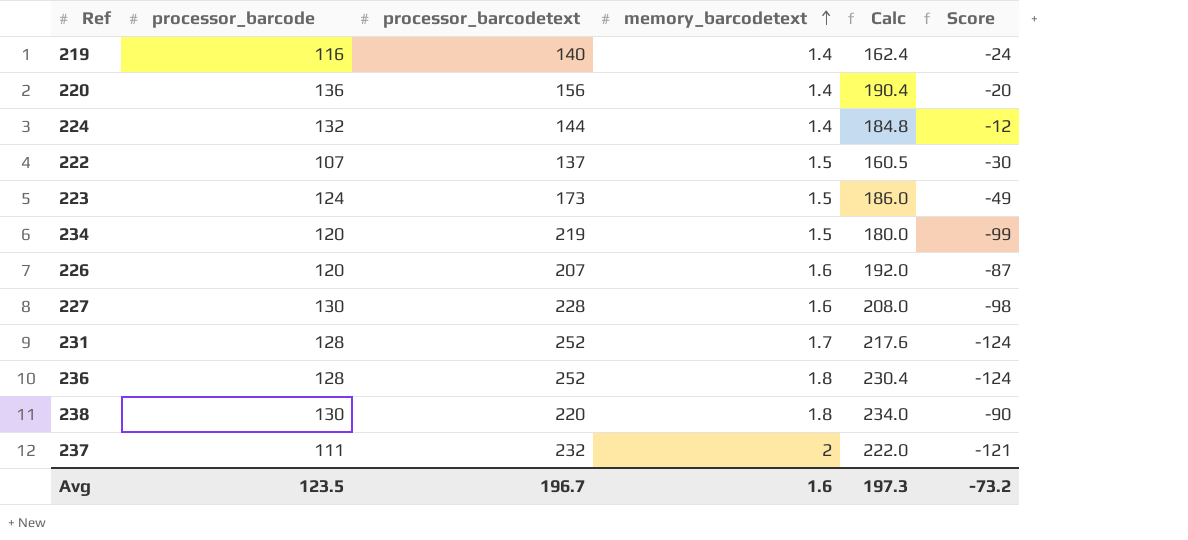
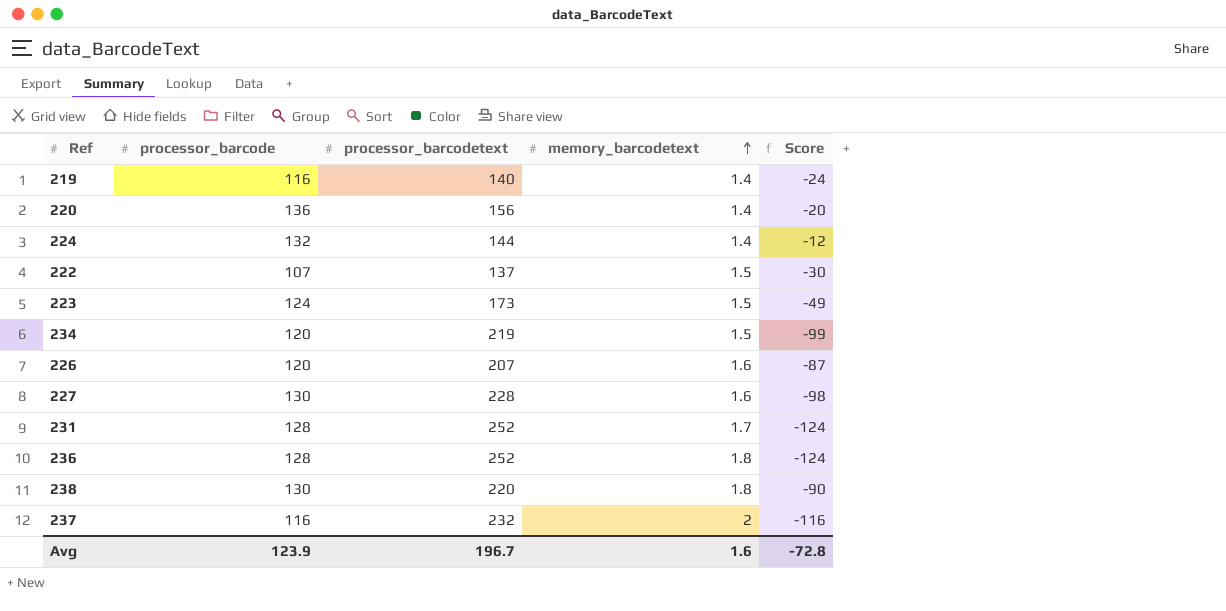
column Calc | formula: [processor_barcode] * [memory_barcodetext] -> none
237 | processor_barcode: 111 -> 116
237 | Score: -121 -> -116
Avg | processor_barcode: 123.5 -> 123.9
Avg | Score: -73.2 -> -72.8

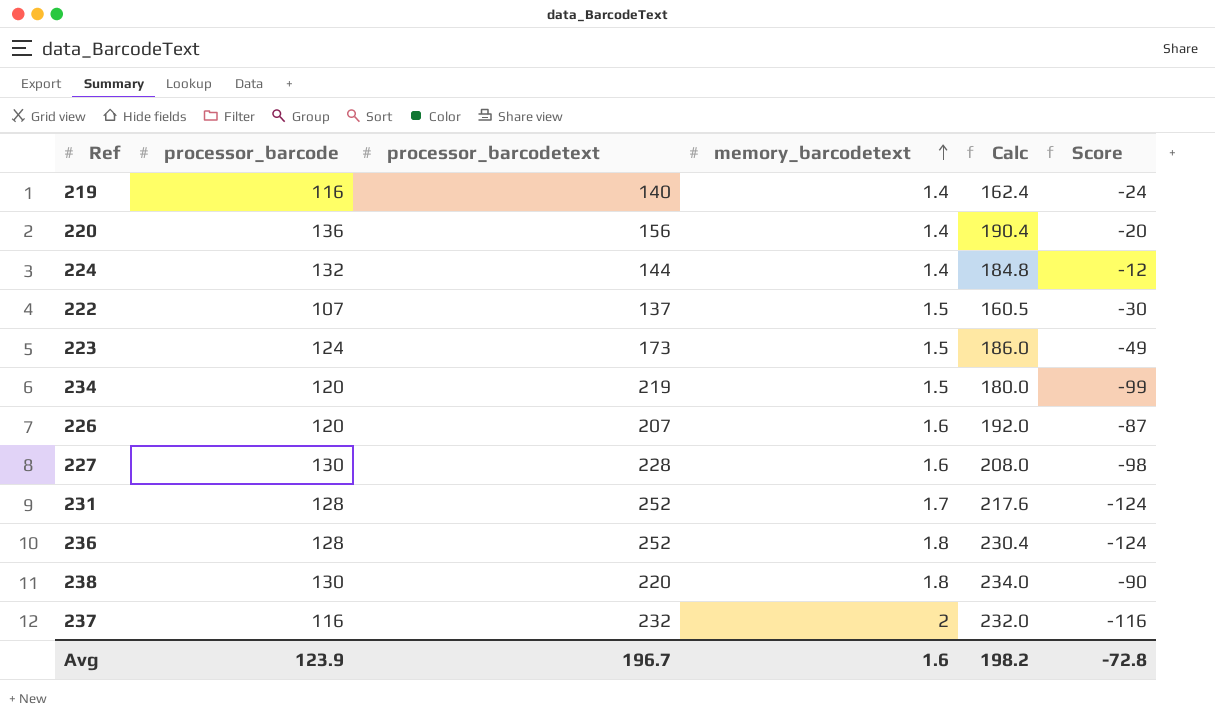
column Calc | formula: none -> [processor_barcode] * [memory_barcodetext]

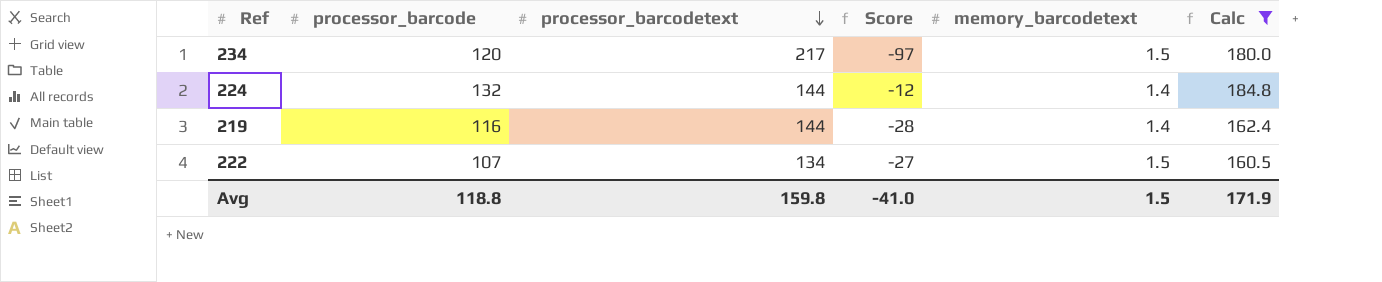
filter: none -> Calc <= 184.8
row order: memory_barcodetext ascending -> processor_barcodetext descending
column Score | position: 6 -> 4
234 | processor_barcodetext: 219 -> 217
234 | Score: -99 -> -97
219 | processor_barcodetext: 140 -> 144
219 | Score: -24 -> -28
222 | processor_barcodetext: 137 -> 134
222 | Score: -30 -> -27
Avg | processor_barcode: 123.9 -> 118.8
Avg | processor_barcodetext: 196.7 -> 159.8
Avg | Score: -72.8 -> -41.0
Avg | memory_barcodetext: 1.6 -> 1.5
Avg | Calc: 198.2 -> 171.9

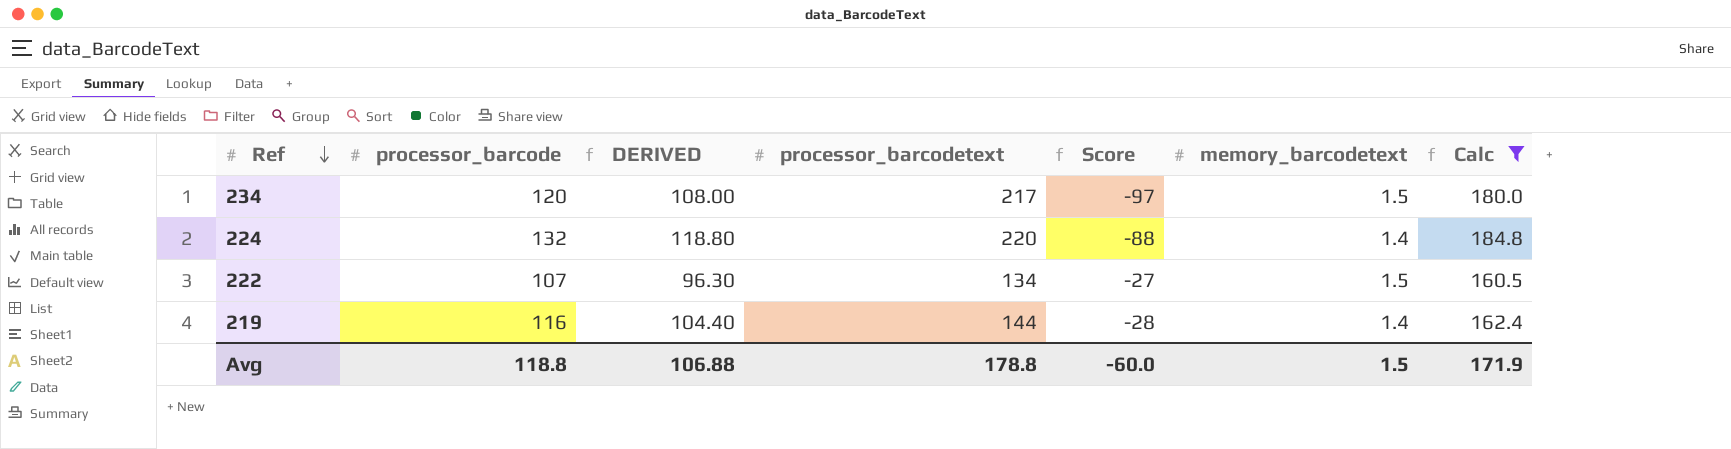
row order: processor_barcodetext descending -> Ref descending
column DERIVED | formula: none -> [processor_barcode] * 0.9
224 | processor_barcodetext: 144 -> 220
224 | Score: -12 -> -88
Avg | processor_barcodetext: 159.8 -> 178.8
Avg | Score: -41.0 -> -60.0

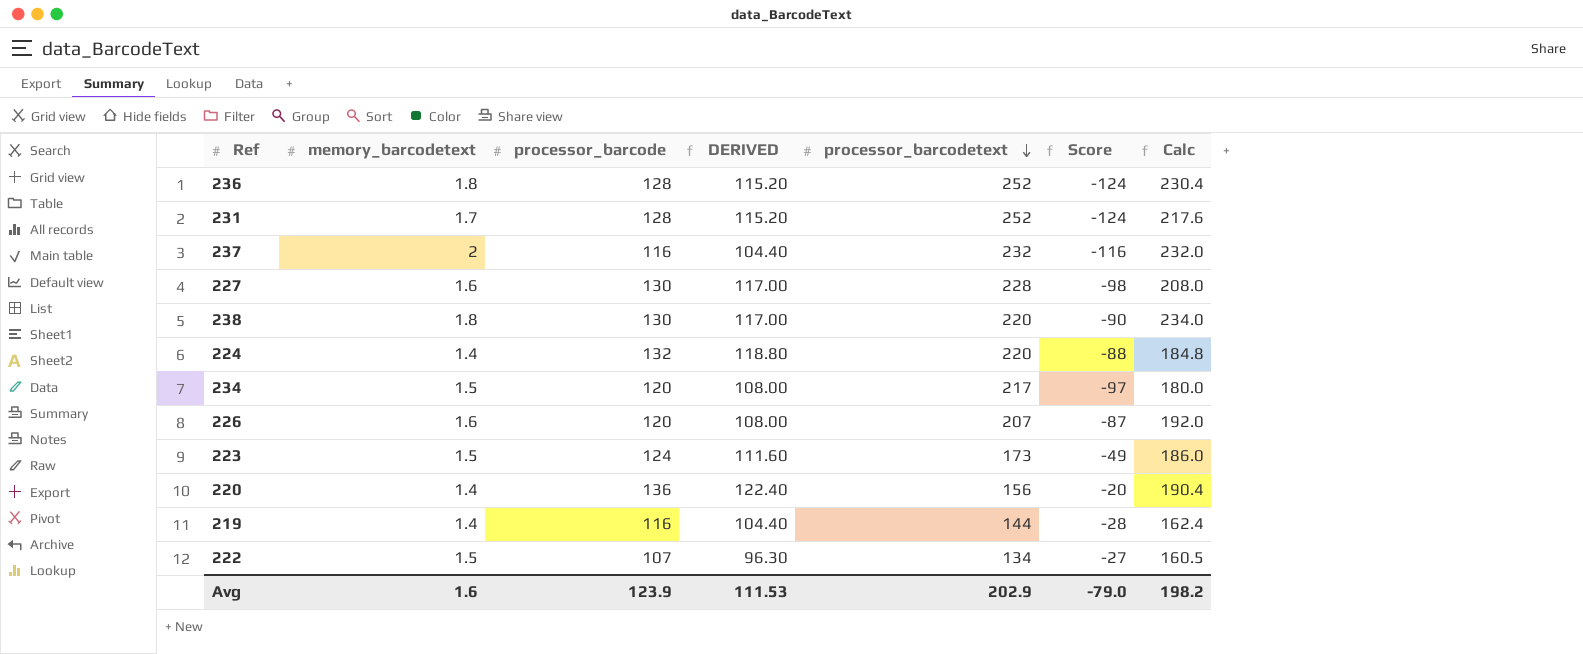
filter: Calc <= 184.8 -> none
row order: Ref descending -> processor_barcodetext descending
column memory_barcodetext | position: 6 -> 2
Avg | memory_barcodetext: 1.5 -> 1.6
Avg | processor_barcode: 118.8 -> 123.9
Avg | DERIVED: 106.88 -> 111.53
Avg | processor_barcodetext: 178.8 -> 202.9
Avg | Score: -60.0 -> -79.0
Avg | Calc: 171.9 -> 198.2

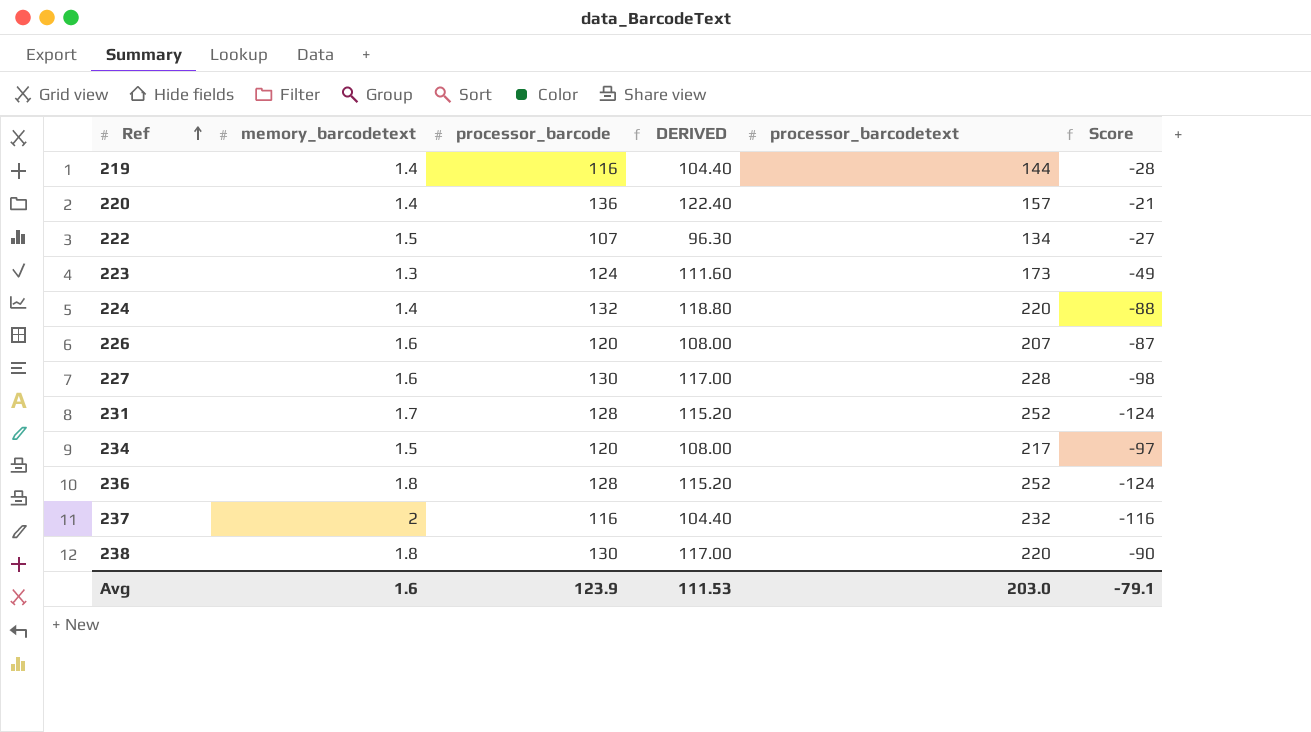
row order: processor_barcodetext descending -> Ref ascending
column Calc | formula: [memory_barcodetext] * [processor_barcode] -> none
220 | processor_barcodetext: 156 -> 157
220 | Score: -20 -> -21
223 | memory_barcodetext: 1.5 -> 1.3
Avg | processor_barcodetext: 202.9 -> 203.0
Avg | Score: -79.0 -> -79.1

